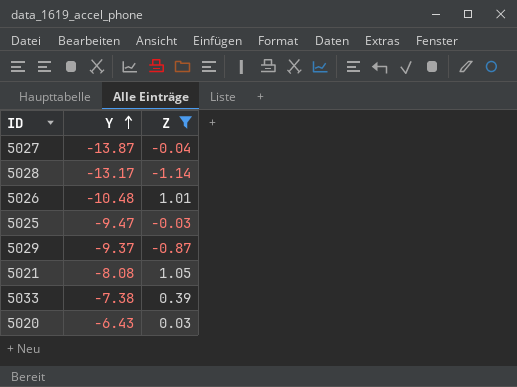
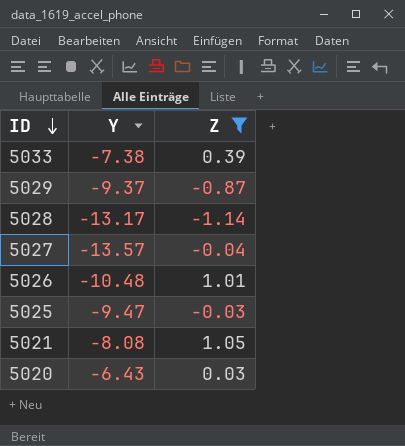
row order: Y ascending -> ID descending
5027 | Y: -13.87 -> -13.57

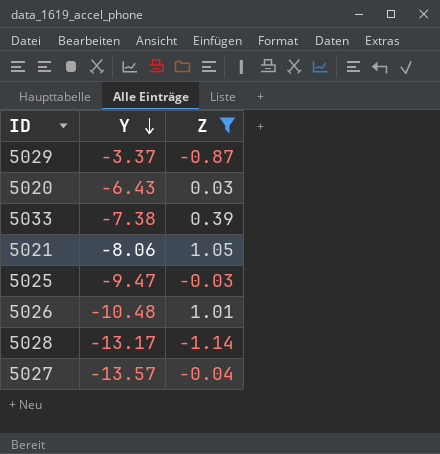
row order: ID descending -> Y descending
5029 | Y: -9.37 -> -3.37
5021 | Y: -8.08 -> -8.06

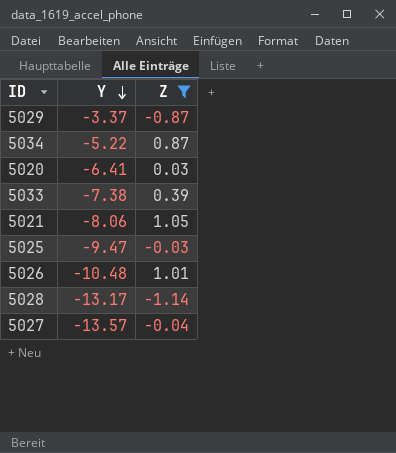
row 5034: none -> -5.22 | 0.87
5020 | Y: -6.43 -> -6.41

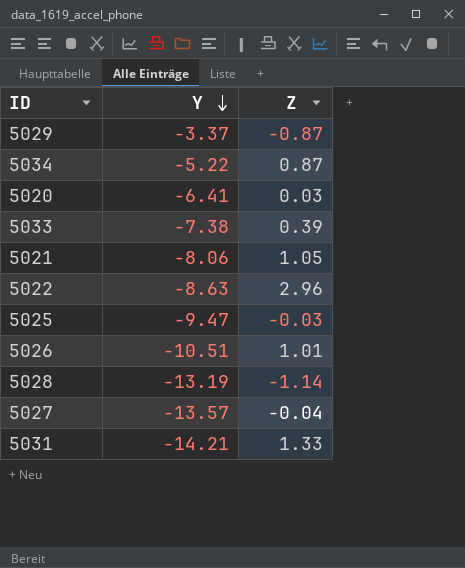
filter: Z <= 1.05 -> none
5026 | Y: -10.48 -> -10.51
5028 | Y: -13.17 -> -13.19

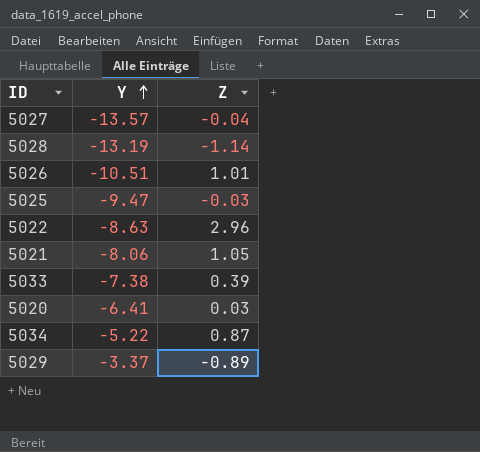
row order: Y descending -> Y ascending
row 5031: -14.21 | 1.33 -> none
5029 | Z: -0.87 -> -0.89

